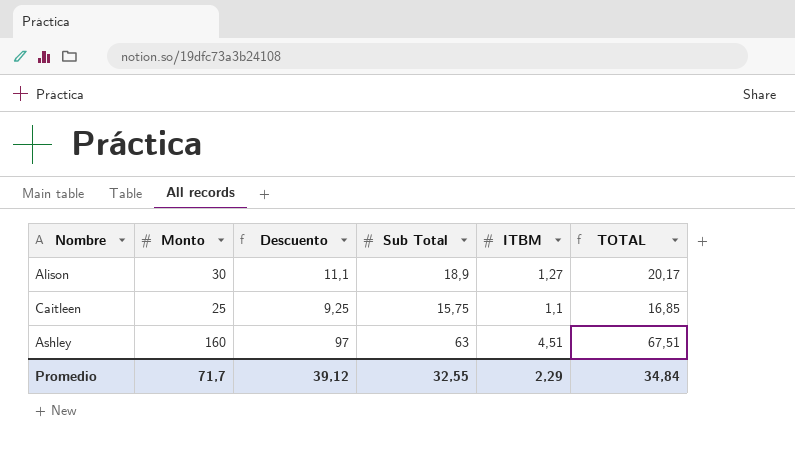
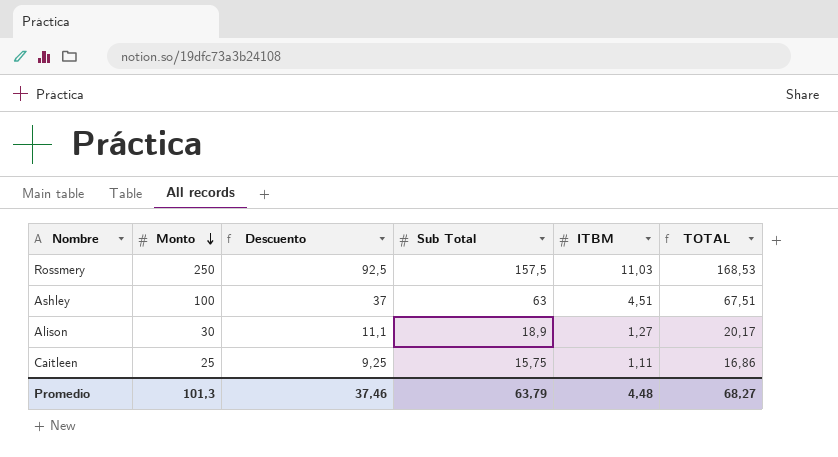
row order: none -> Monto descending
row Rossmery: none -> 250 | 92,5 | 157,5 | 11,03 | 168,53
Ashley | Monto: 160 -> 100
Ashley | Descuento: 97 -> 37
Caitleen | ITBM: 1,1 -> 1,11
Caitleen | TOTAL: 16,85 -> 16,86
Promedio | Monto: 71,7 -> 101,3
Promedio | Descuento: 39,12 -> 37,46
Promedio | Sub Total: 32,55 -> 63,79
Promedio | ITBM: 2,29 -> 4,48
Promedio | TOTAL: 34,84 -> 68,27

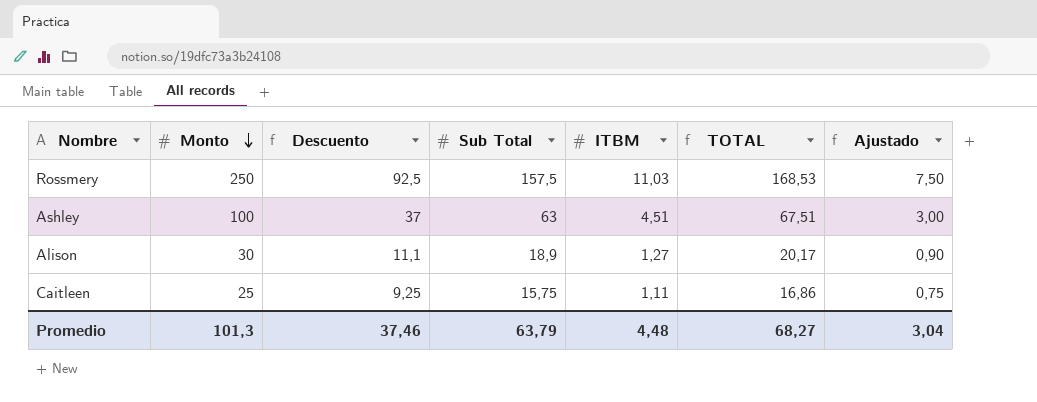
column Ajustado | formula: none -> [Monto] * 0,03

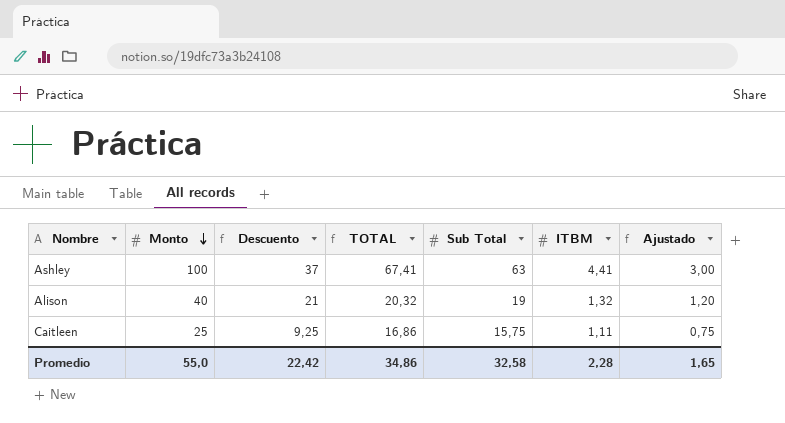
column TOTAL | position: 6 -> 4
row Rossmery: 250 | 92,5 | 157,5 | 11,03 | 168,53 | 7,50 -> none
Ashley | TOTAL: 67,51 -> 67,41
Ashley | ITBM: 4,51 -> 4,41
Alison | Monto: 30 -> 40
Alison | Descuento: 11,1 -> 21
Alison | TOTAL: 20,17 -> 20,32
Alison | Sub Total: 18,9 -> 19
Alison | ITBM: 1,27 -> 1,32
Alison | Ajustado: 0,90 -> 1,20
Promedio | Monto: 101,3 -> 55,0
Promedio | Descuento: 37,46 -> 22,42
Promedio | TOTAL: 68,27 -> 34,86
Promedio | Sub Total: 63,79 -> 32,58
Promedio | ITBM: 4,48 -> 2,28
Promedio | Ajustado: 3,04 -> 1,65

